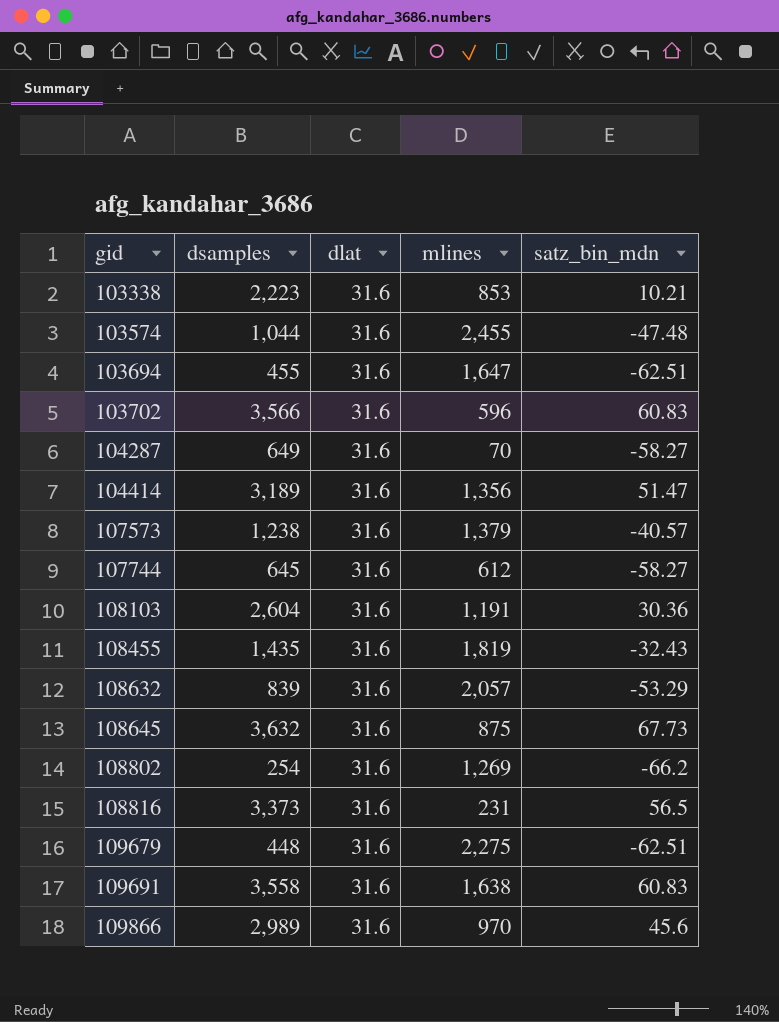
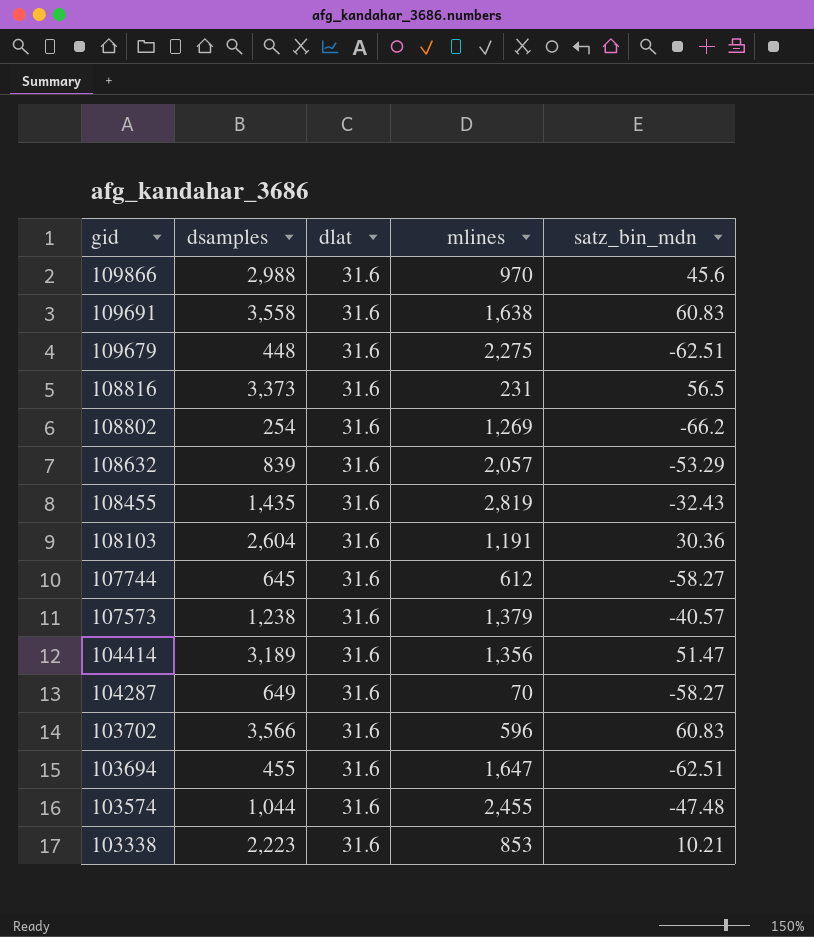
row order: gid ascending -> gid descending
row 108645: 3,632 | 31.6 | 875 | 67.73 -> none
109866 | dsamples: 2,989 -> 2,988
108455 | mlines: 1,819 -> 2,819

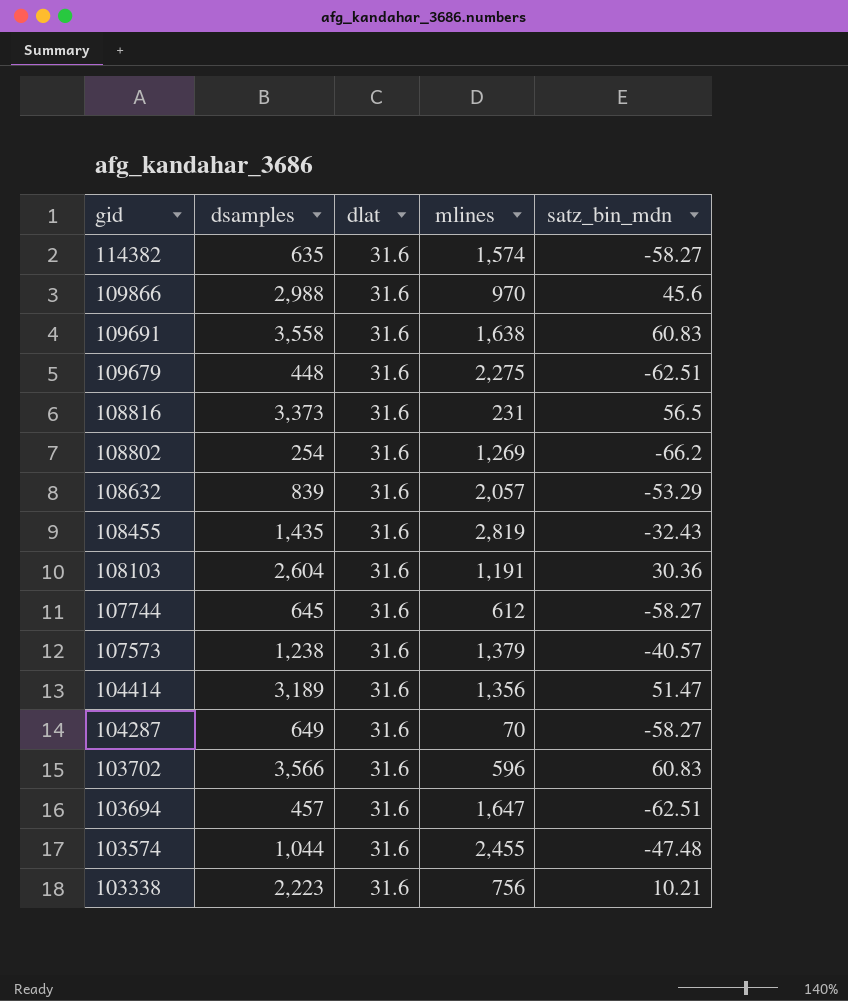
row 114382: none -> 635 | 31.6 | 1,574 | -58.27
103694 | dsamples: 455 -> 457
103338 | mlines: 853 -> 756

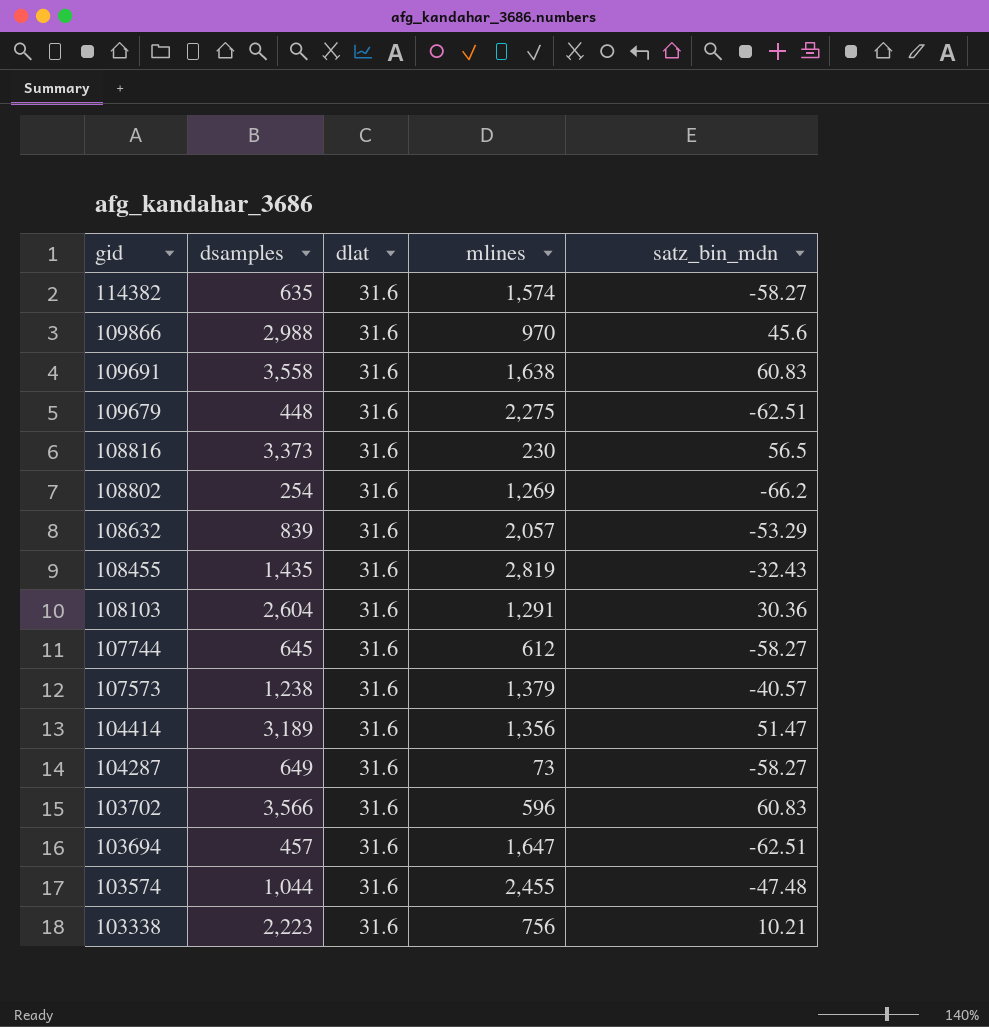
108816 | mlines: 231 -> 230
108103 | mlines: 1,191 -> 1,291
104287 | mlines: 70 -> 73

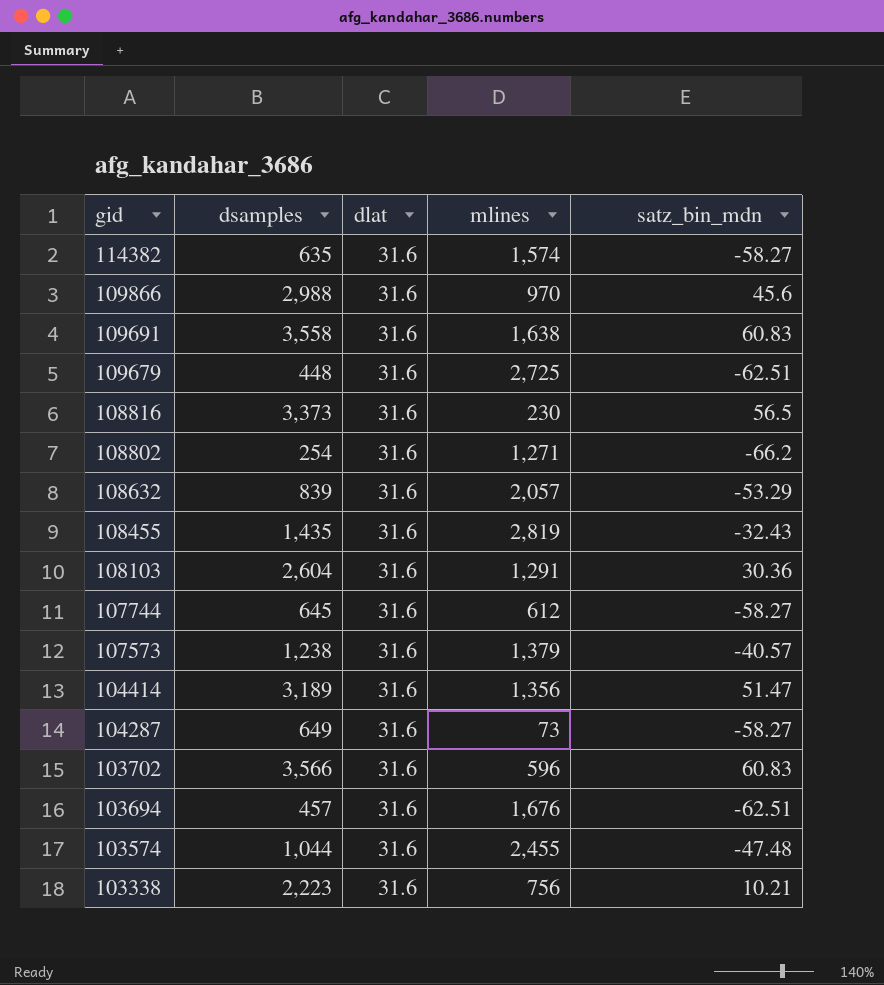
109679 | mlines: 2,275 -> 2,725
108802 | mlines: 1,269 -> 1,271
103694 | mlines: 1,647 -> 1,676

